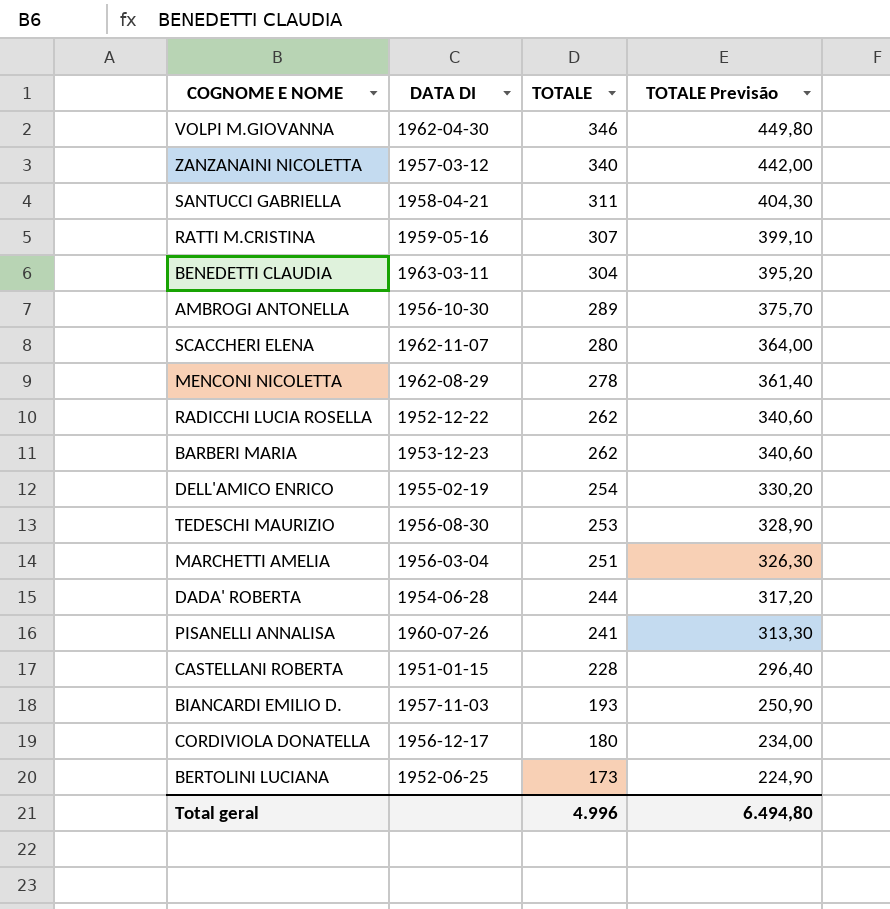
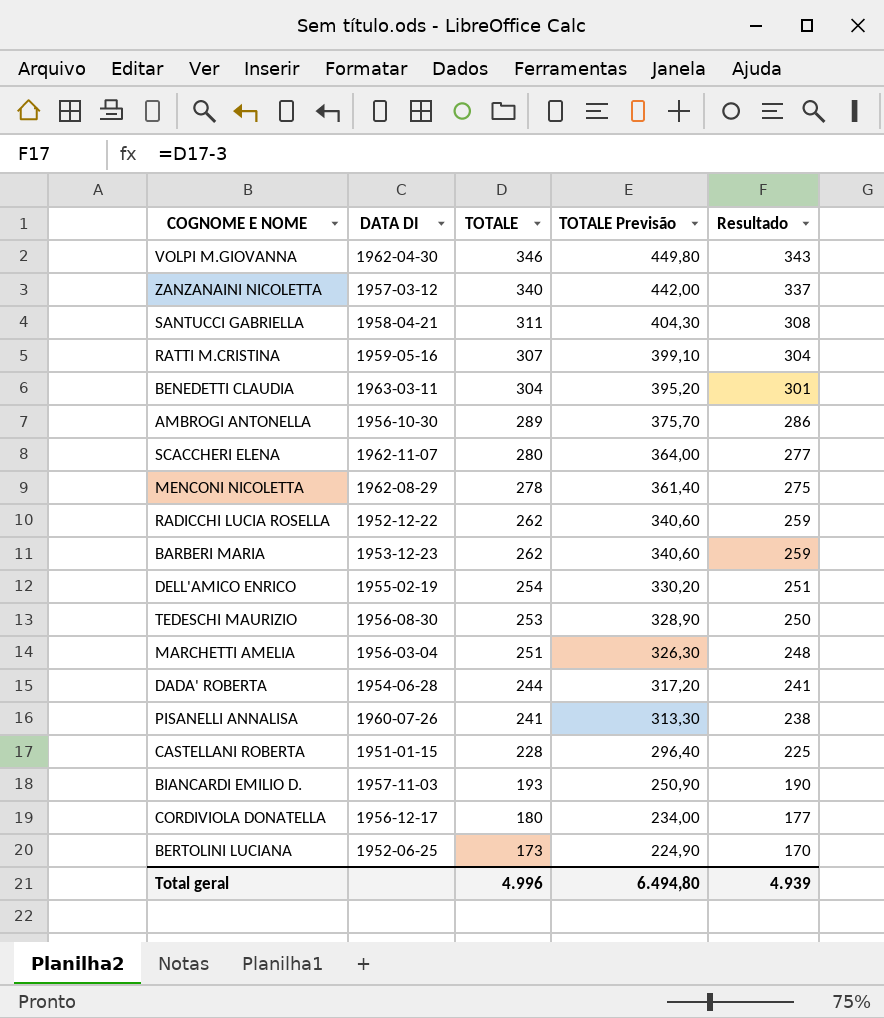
column Resultado | formula: none -> [TOTALE] - 3

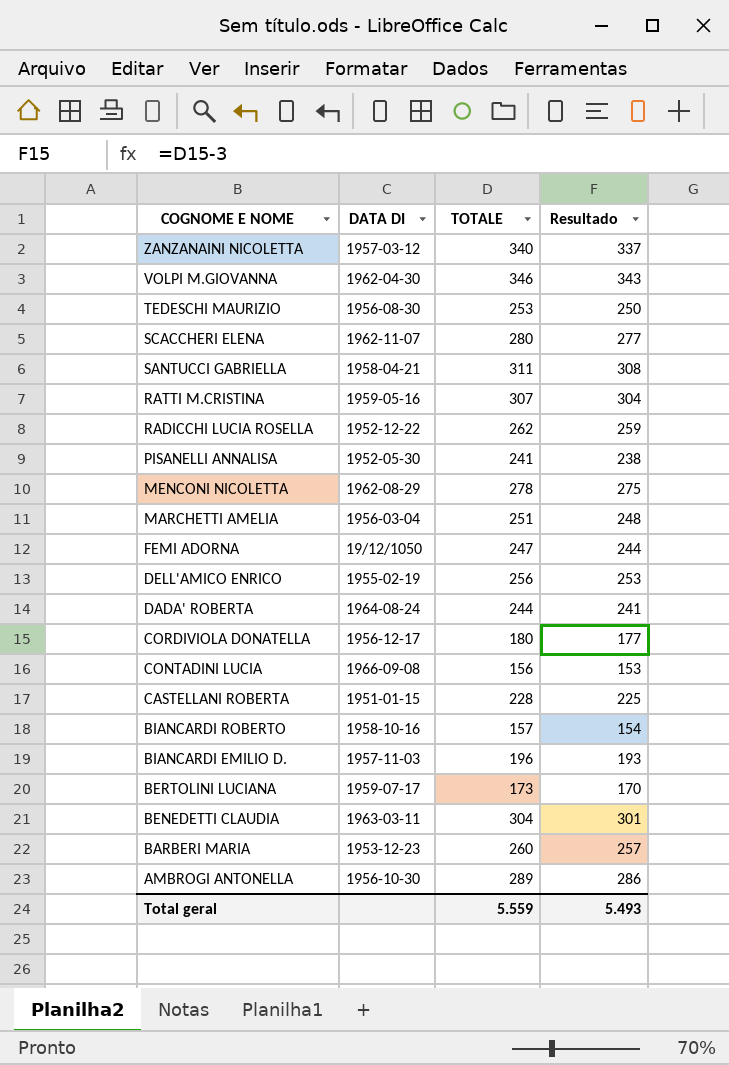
row order: TOTALE descending -> COGNOME E NOME descending
column TOTALE Previsão | formula: [TOTALE] * 1,3 -> none
PISANELLI ANNALISA | DATA DI: 1960-07-26 -> 1952-05-30
row FEMI ADORNA: none -> 19/12/1050 | 247 | 244
DELL'AMICO ENRICO | TOTALE: 254 -> 256
DELL'AMICO ENRICO | Resultado: 251 -> 253
DADA' ROBERTA | DATA DI: 1954-06-28 -> 1964-08-24
row CONTADINI LUCIA: none -> 1966-09-08 | 156 | 153
row BIANCARDI ROBERTO: none -> 1958-10-16 | 157 | 154
BIANCARDI EMILIO D. | TOTALE: 193 -> 196
BIANCARDI EMILIO D. | Resultado: 190 -> 193
BERTOLINI LUCIANA | DATA DI: 1952-06-25 -> 1959-07-17
BARBERI MARIA | TOTALE: 262 -> 260
BARBERI MARIA | Resultado: 259 -> 257
Total geral | TOTALE: 4.996 -> 5.559
Total geral | Resultado: 4.939 -> 5.493

